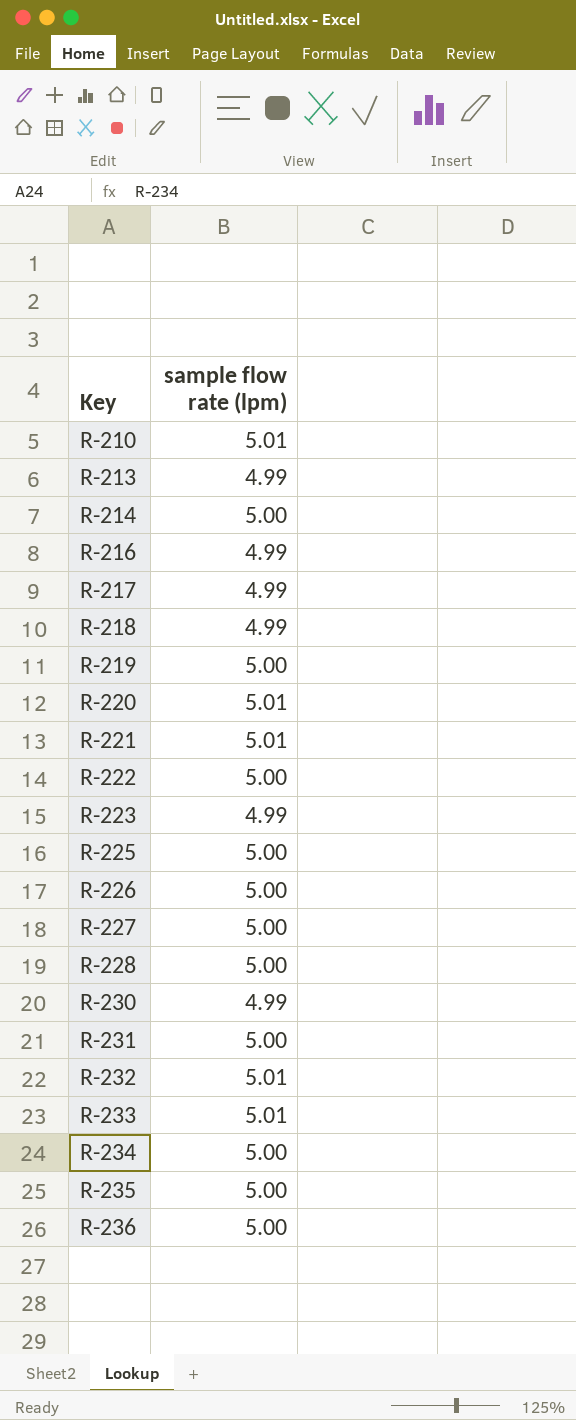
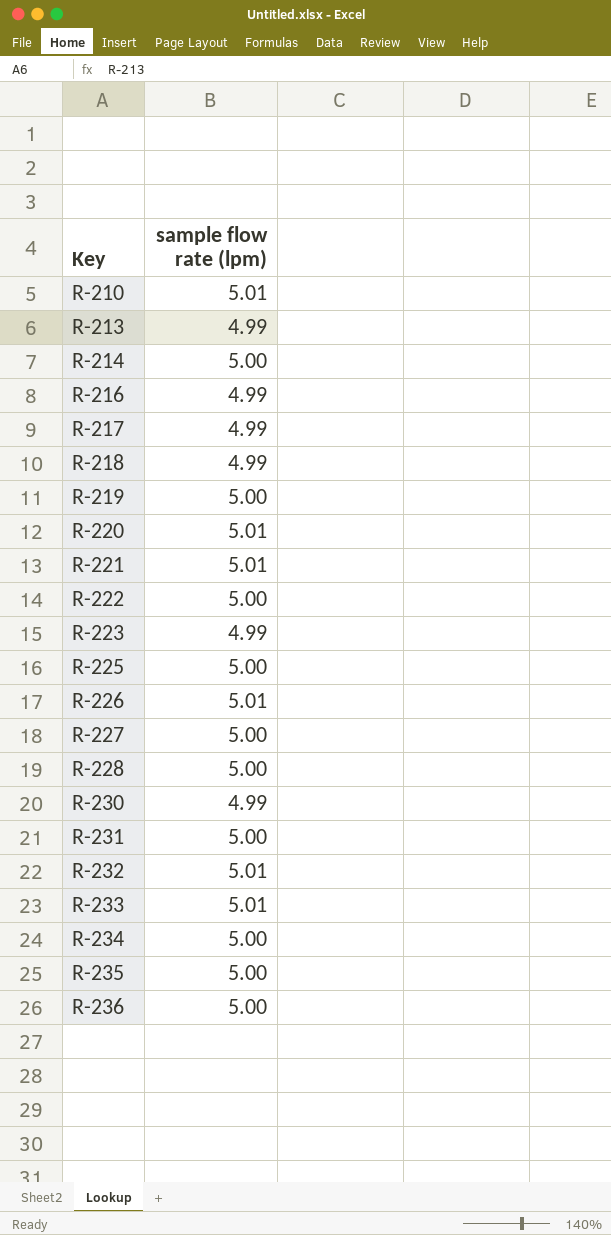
R-226 | sample flow rate (lpm): 5.00 -> 5.01

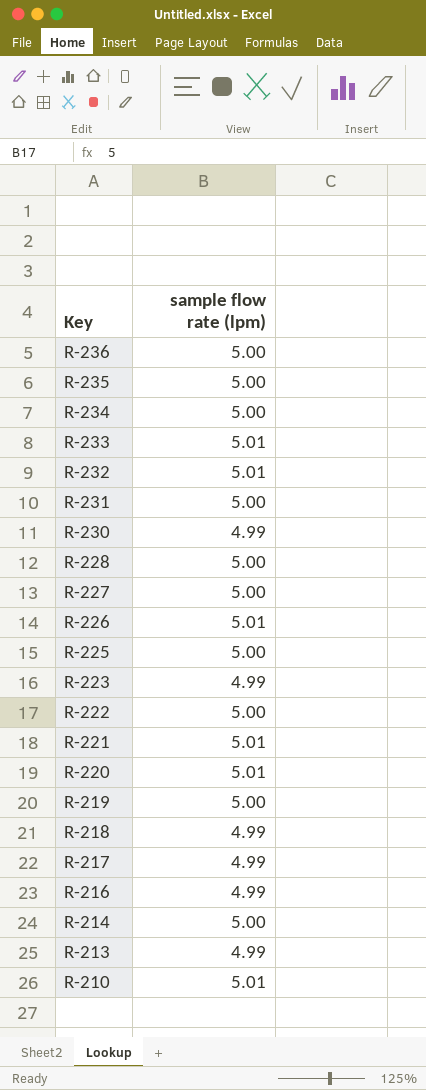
row order: Key ascending -> Key descending

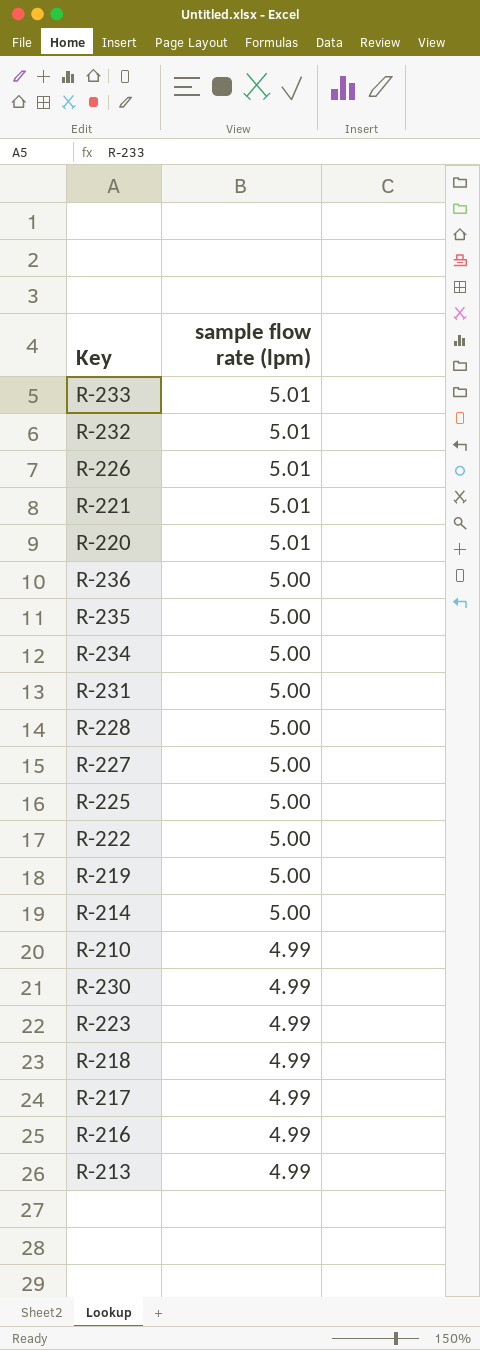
row order: Key descending -> sample flow rate (lpm) descending
R-210 | sample flow rate (lpm): 5.01 -> 4.99

